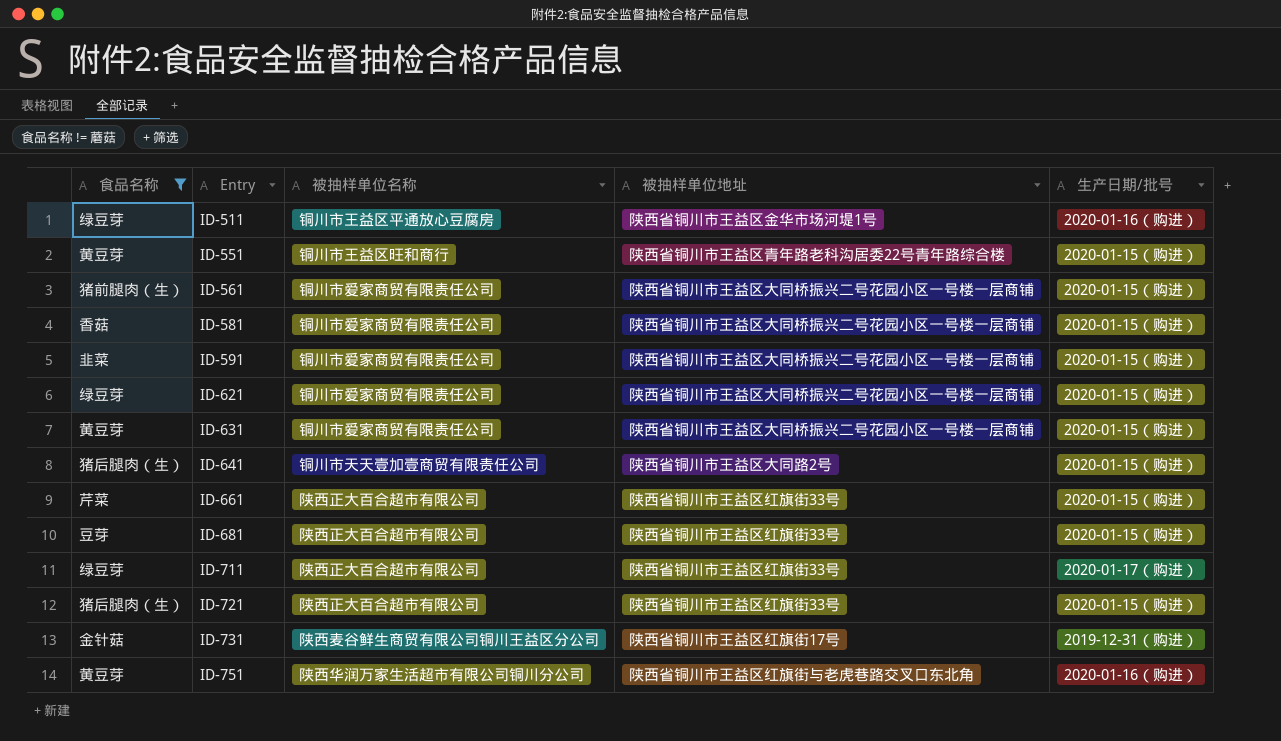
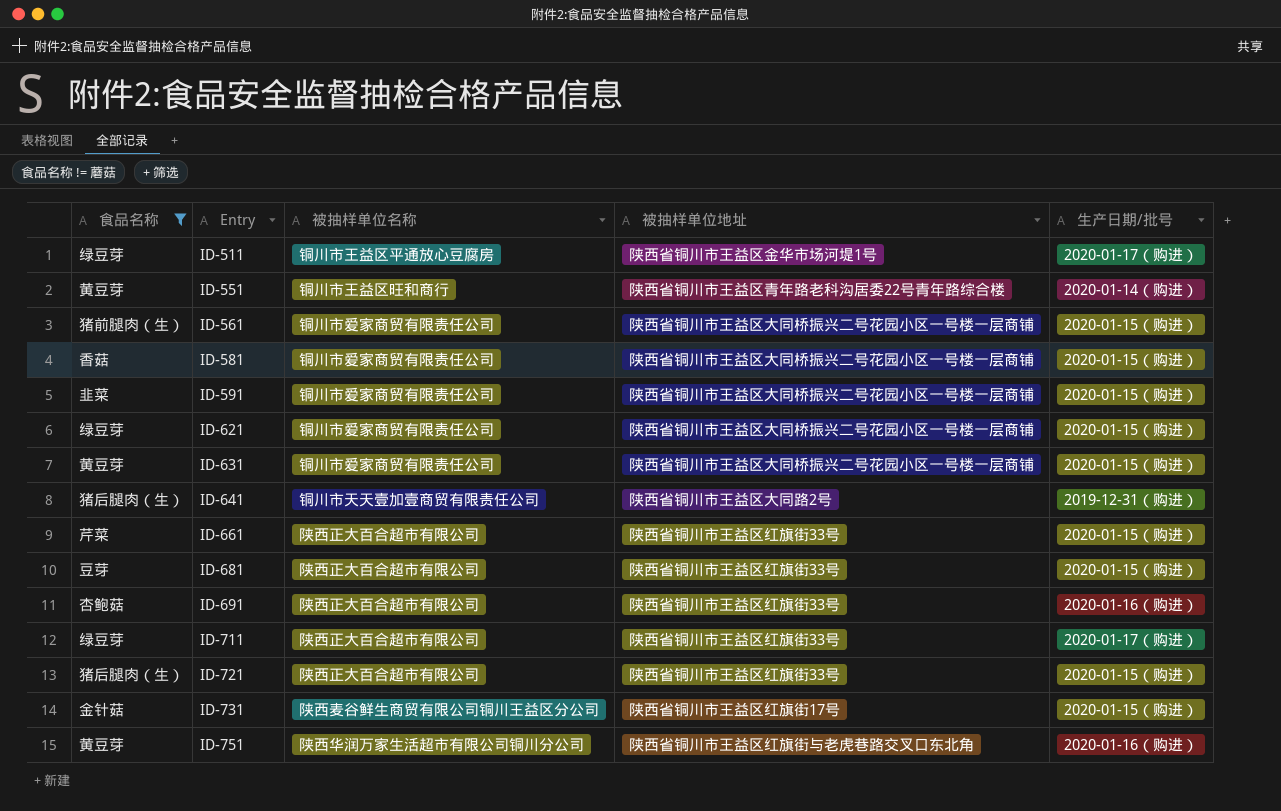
ID-511 | 生产日期/批号: 2020-01-16（购进） -> 2020-01-17（购进）
ID-551 | 生产日期/批号: 2020-01-15（购进） -> 2020-01-14（购进）
ID-641 | 生产日期/批号: 2020-01-15（购进） -> 2019-12-31（购进）
row ID-691: none -> 杏鲍菇 | 陕西正大百合超市有限公司 | 陕西省铜川市王益区红旗街33号 | 2020-01-16（购进）
ID-731 | 生产日期/批号: 2019-12-31（购进） -> 2020-01-15（购进）

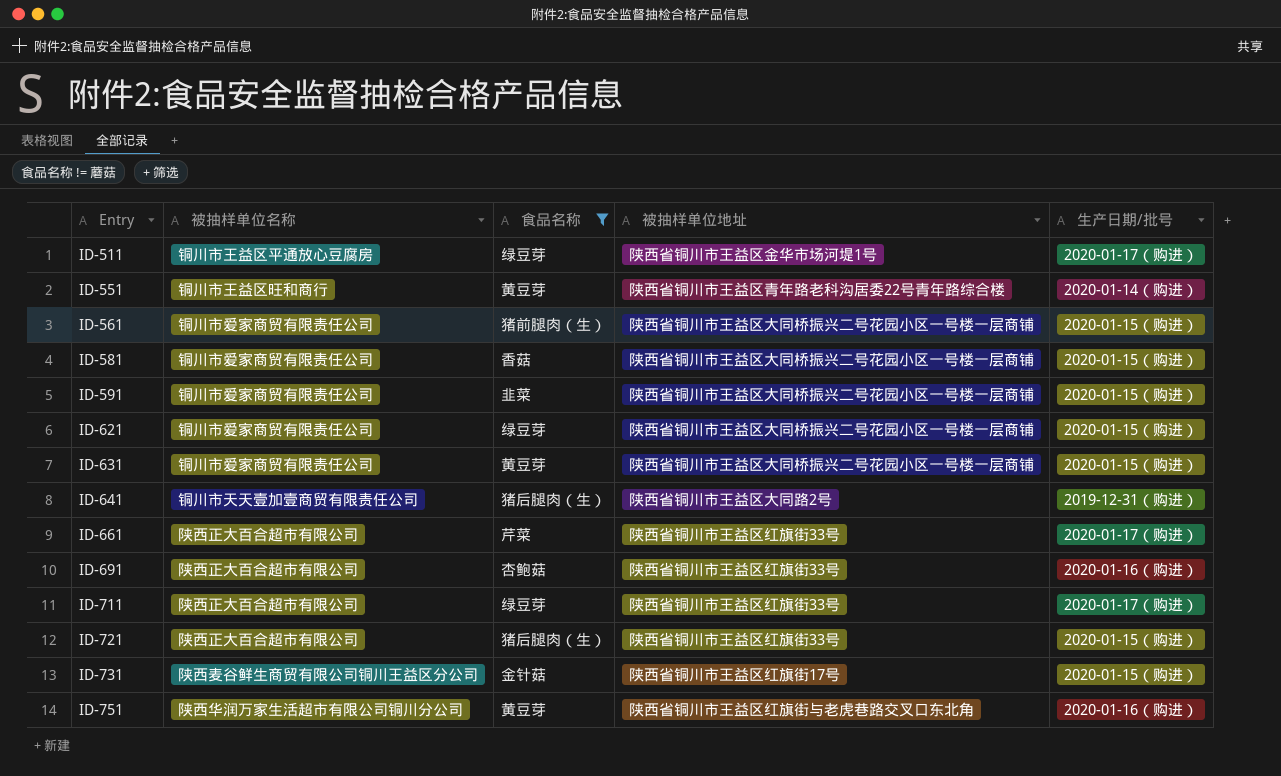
column 食品名称 | position: 1 -> 3
row ID-681: 豆芽 | 陕西正大百合超市有限公司 | 陕西省铜川市王益区红旗街33号 | 2020-01-15（购进） -> none
ID-661 | 生产日期/批号: 2020-01-15（购进） -> 2020-01-17（购进）

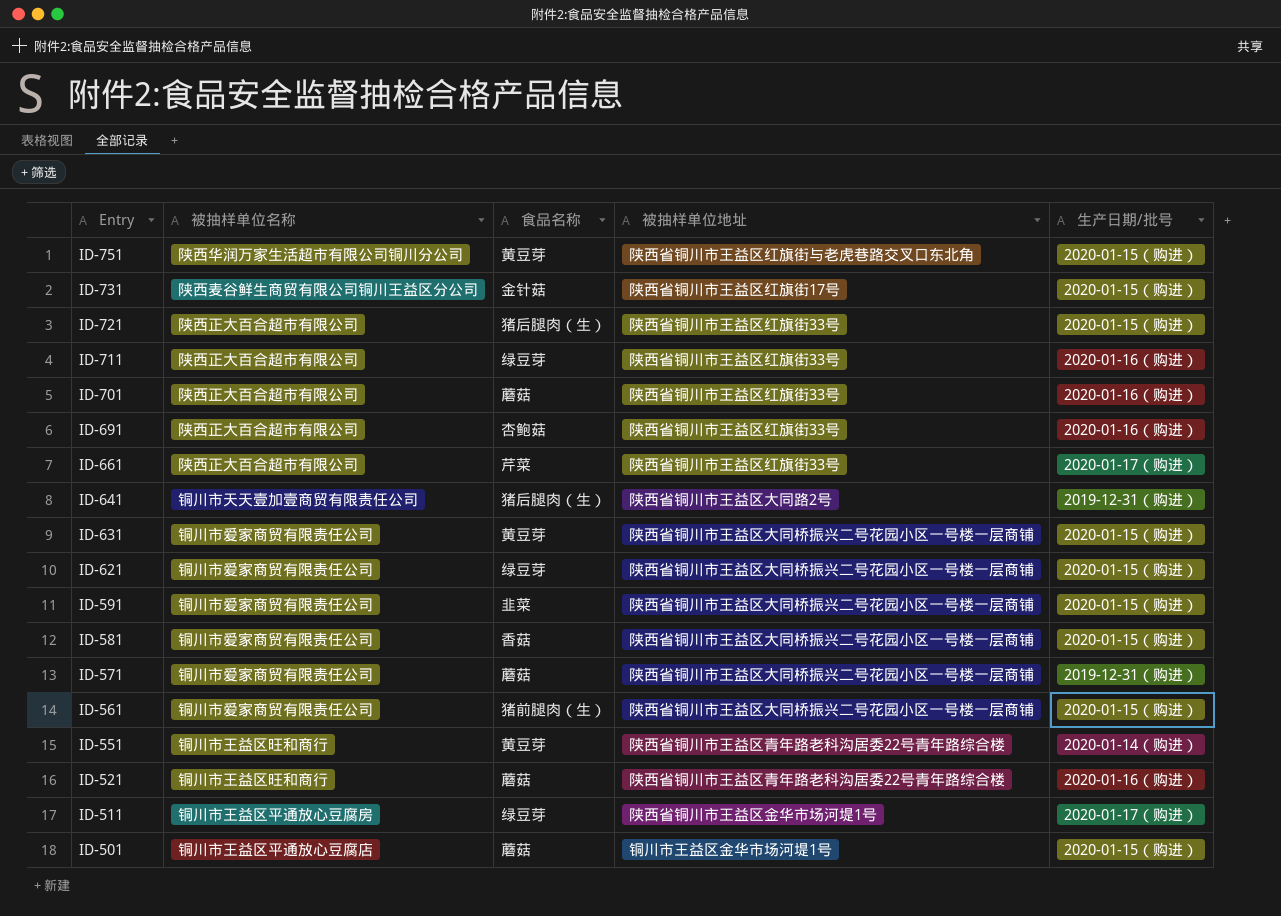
filter: 食品名称 != 蘑菇 -> none
row order: Entry ascending -> Entry descending
ID-751 | 生产日期/批号: 2020-01-16（购进） -> 2020-01-15（购进）
ID-711 | 生产日期/批号: 2020-01-17（购进） -> 2020-01-16（购进）

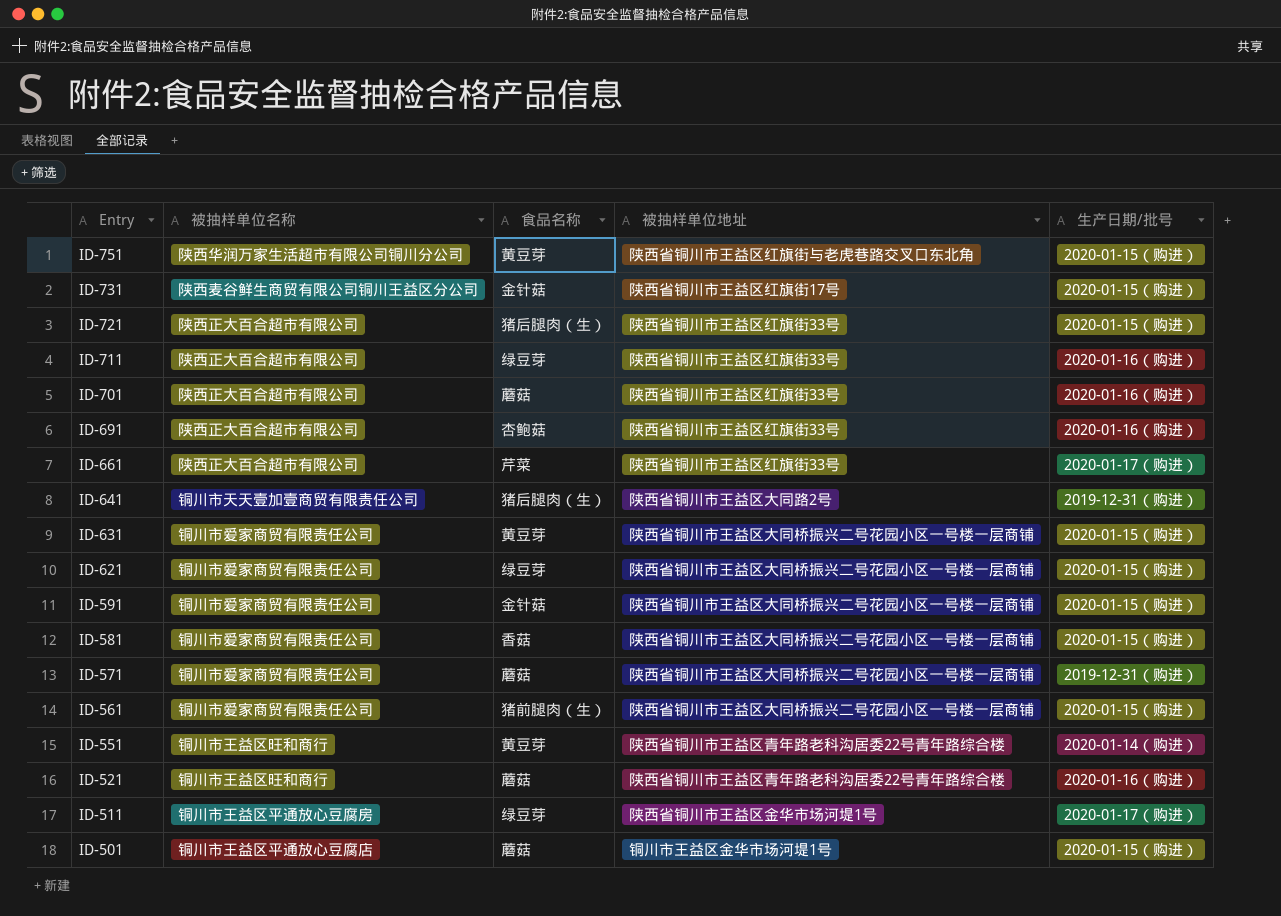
ID-591 | 食品名称: 韭菜 -> 金针菇

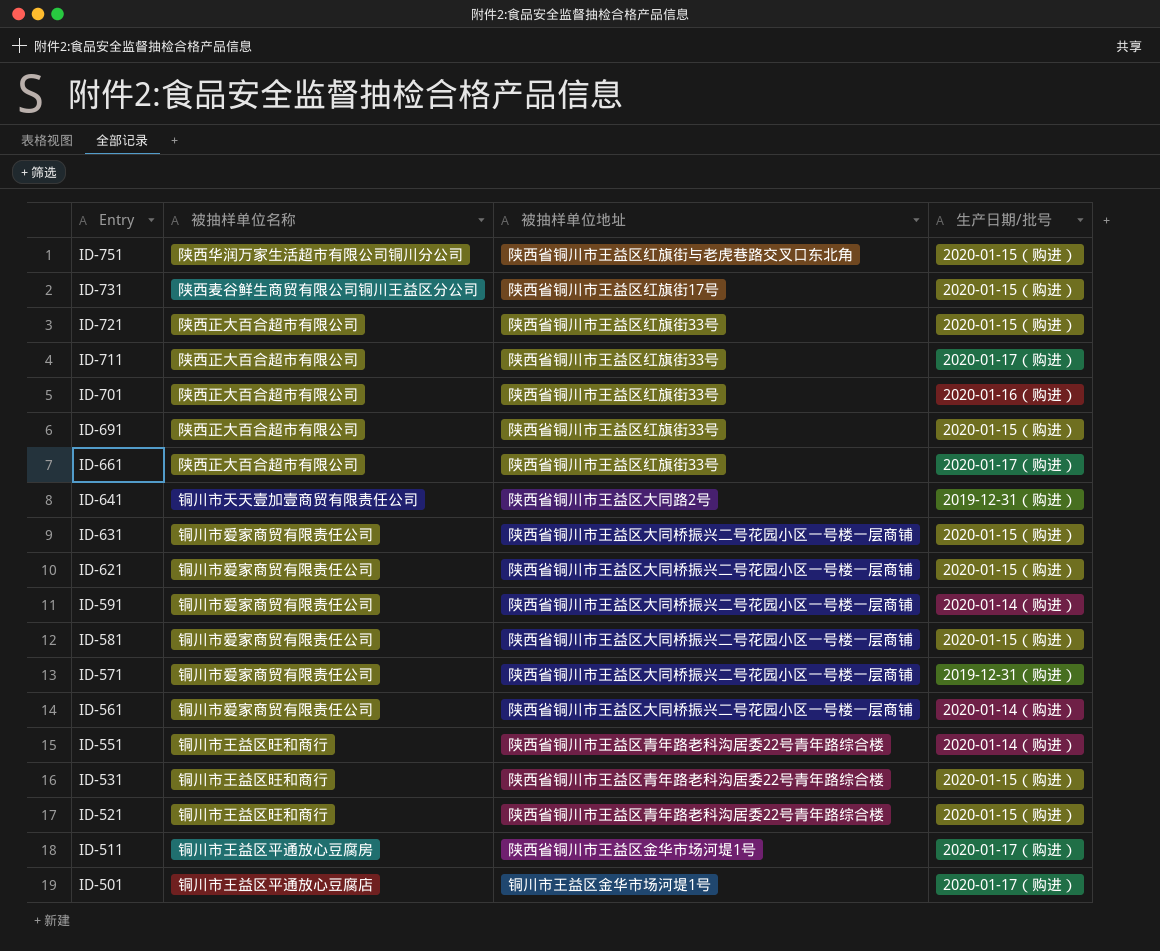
column 食品名称 | position: 3 -> none
ID-711 | 生产日期/批号: 2020-01-16（购进） -> 2020-01-17（购进）
ID-691 | 生产日期/批号: 2020-01-16（购进） -> 2020-01-15（购进）
ID-591 | 生产日期/批号: 2020-01-15（购进） -> 2020-01-14（购进）
ID-561 | 生产日期/批号: 2020-01-15（购进） -> 2020-01-14（购进）
row ID-531: none -> 铜川市王益区旺和商行 | 陕西省铜川市王益区青年路老科沟居委22号青年路综合楼 | 2020-01-15（购进）
ID-521 | 生产日期/批号: 2020-01-16（购进） -> 2020-01-15（购进）
ID-501 | 生产日期/批号: 2020-01-15（购进） -> 2020-01-17（购进）

